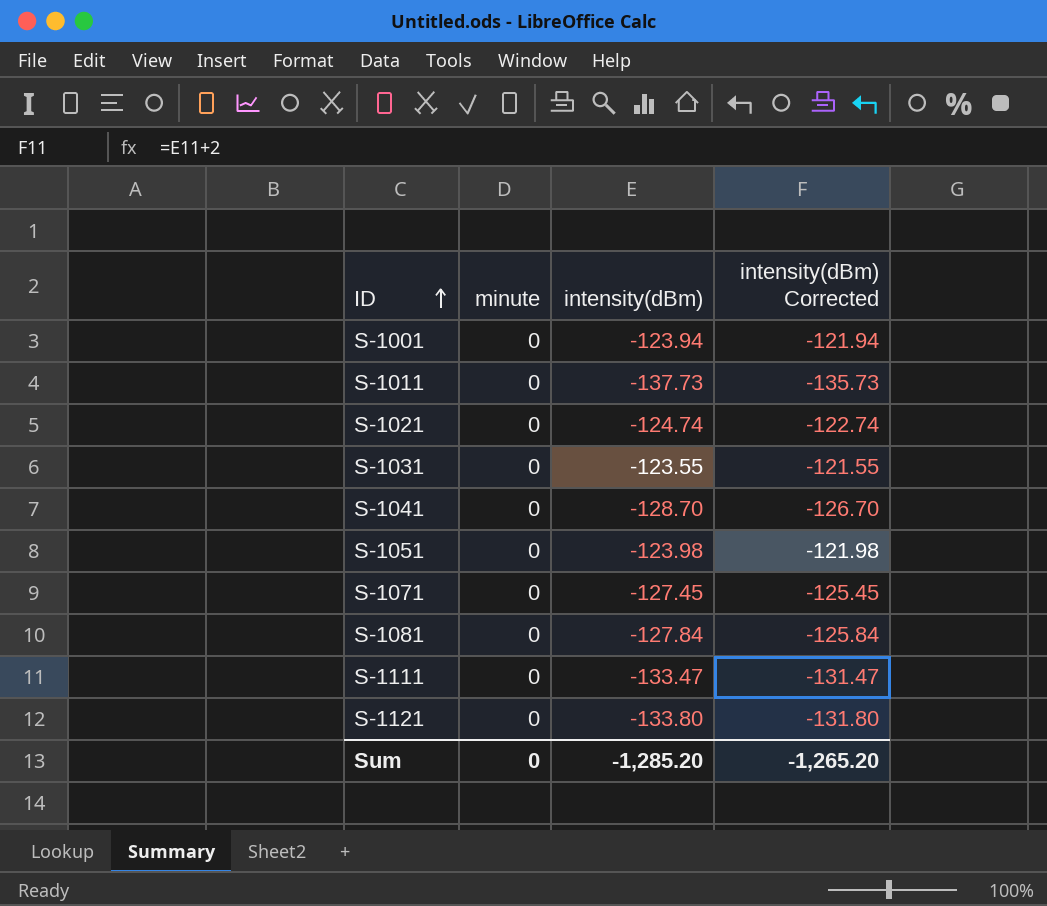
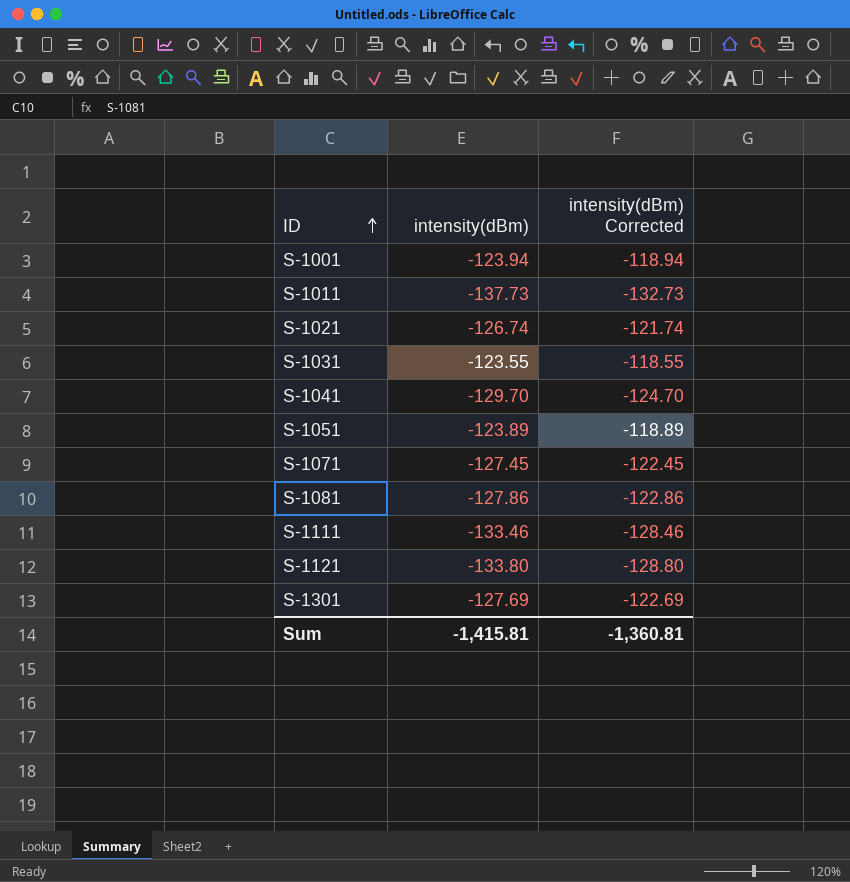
column minute | position: 2 -> none
column intensity(dBm) Corrected | formula: [intensity(dBm)] + 2 -> [intensity(dBm)] + 5
S-1021 | intensity(dBm): -124.74 -> -126.74
S-1041 | intensity(dBm): -128.70 -> -129.70
S-1051 | intensity(dBm): -123.98 -> -123.89
S-1081 | intensity(dBm): -127.84 -> -127.86
S-1111 | intensity(dBm): -133.47 -> -133.46
row S-1301: none -> -127.69 | -122.69
Sum | intensity(dBm): -1,285.20 -> -1,415.81
Sum | intensity(dBm) Corrected: -1,265.20 -> -1,360.81

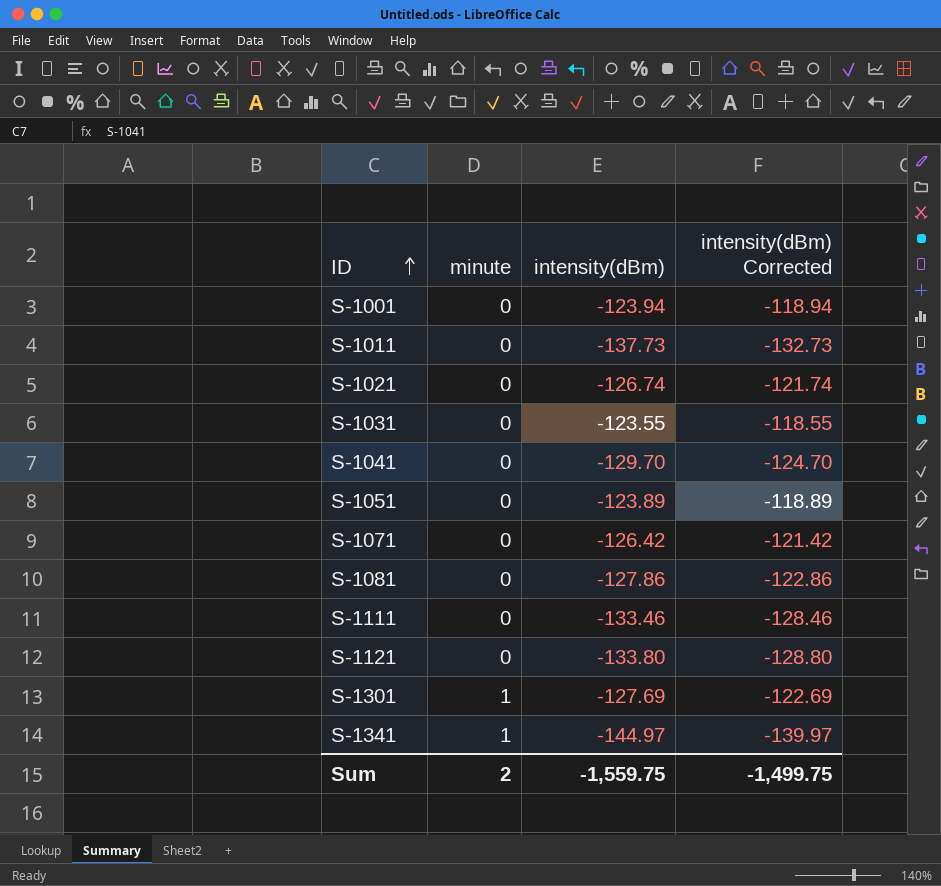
column minute | position: none -> 2
S-1071 | intensity(dBm): -127.45 -> -126.42
S-1071 | intensity(dBm) Corrected: -122.45 -> -121.42
row S-1341: none -> 1 | -144.97 | -139.97
Sum | intensity(dBm): -1,415.81 -> -1,559.75
Sum | intensity(dBm) Corrected: -1,360.81 -> -1,499.75

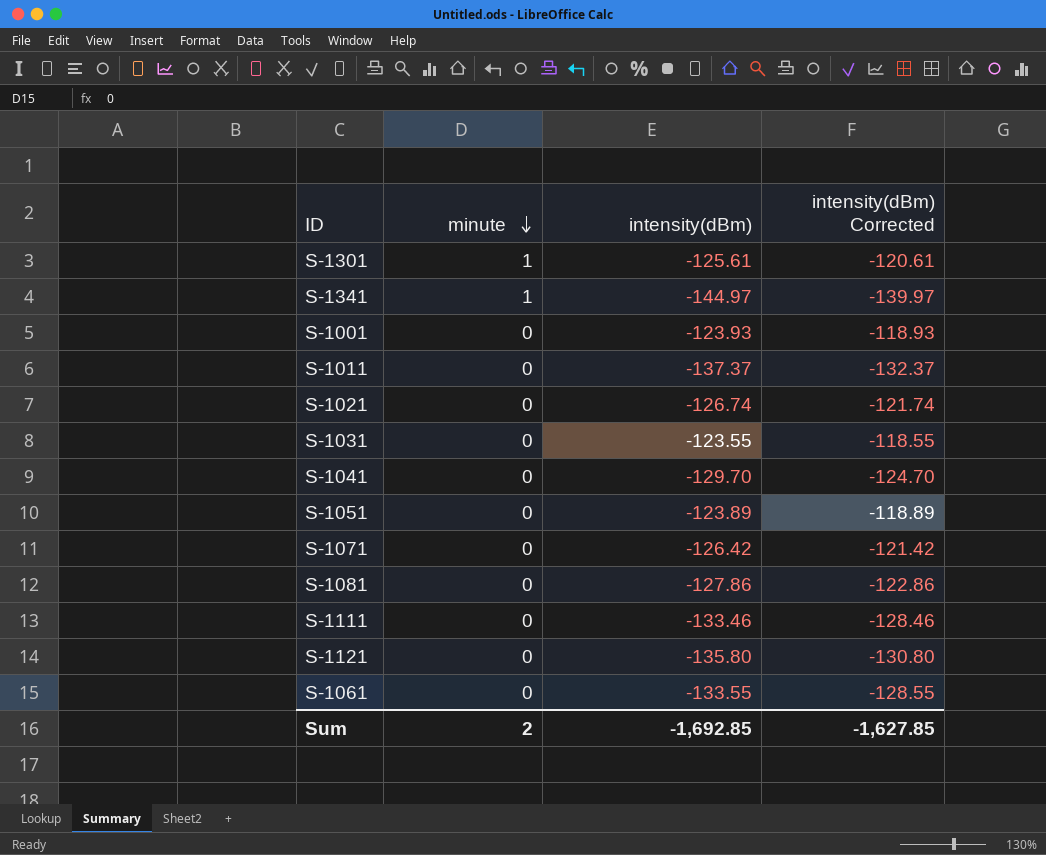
row order: ID ascending -> minute descending
S-1301 | intensity(dBm): -127.69 -> -125.61
S-1301 | intensity(dBm) Corrected: -122.69 -> -120.61
S-1001 | intensity(dBm): -123.94 -> -123.93
S-1001 | intensity(dBm) Corrected: -118.94 -> -118.93
S-1011 | intensity(dBm): -137.73 -> -137.37
S-1011 | intensity(dBm) Corrected: -132.73 -> -132.37
S-1121 | intensity(dBm): -133.80 -> -135.80
S-1121 | intensity(dBm) Corrected: -128.80 -> -130.80
row S-1061: none -> 0 | -133.55 | -128.55
Sum | intensity(dBm): -1,559.75 -> -1,692.85
Sum | intensity(dBm) Corrected: -1,499.75 -> -1,627.85

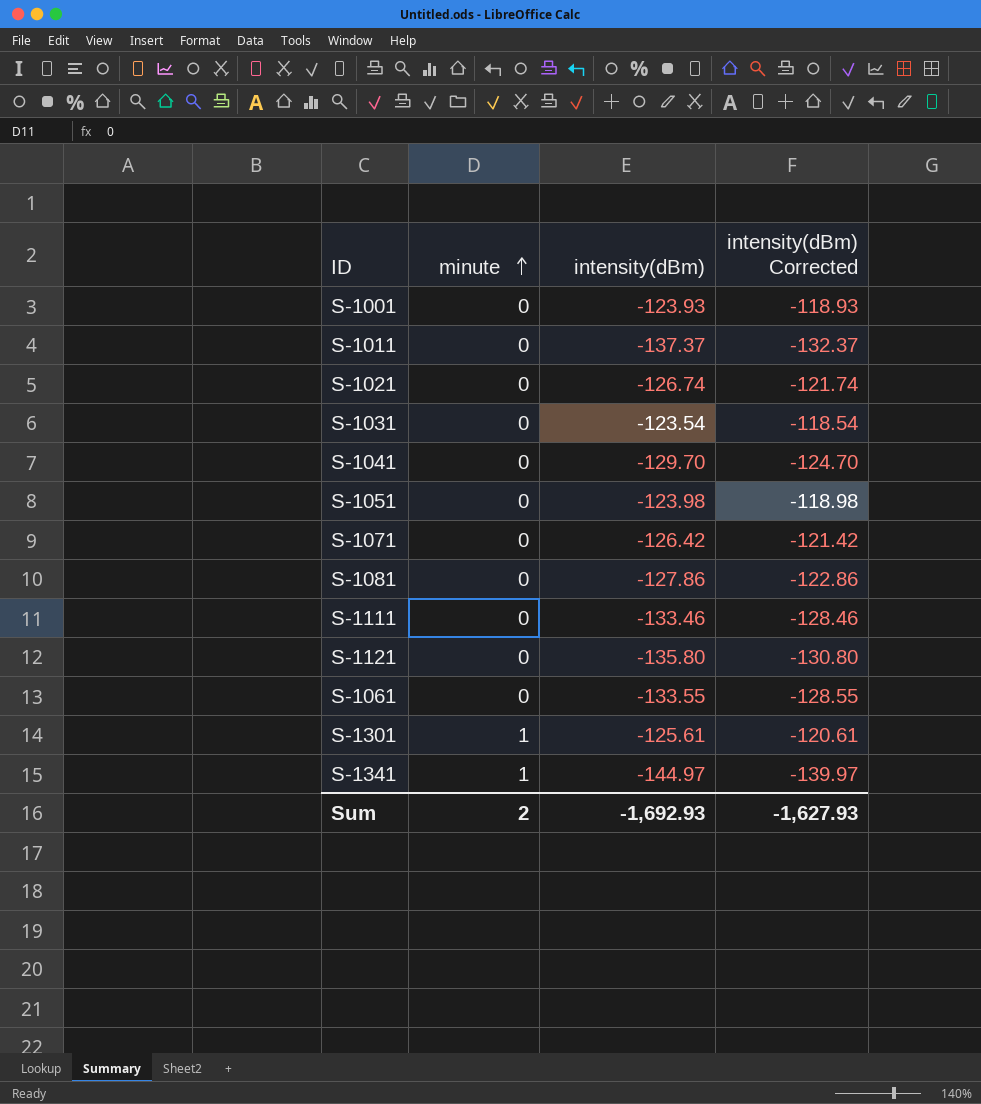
row order: minute descending -> minute ascending
S-1031 | intensity(dBm): -123.55 -> -123.54
S-1031 | intensity(dBm) Corrected: -118.55 -> -118.54
S-1051 | intensity(dBm): -123.89 -> -123.98
S-1051 | intensity(dBm) Corrected: -118.89 -> -118.98
Sum | intensity(dBm): -1,692.85 -> -1,692.93
Sum | intensity(dBm) Corrected: -1,627.85 -> -1,627.93

